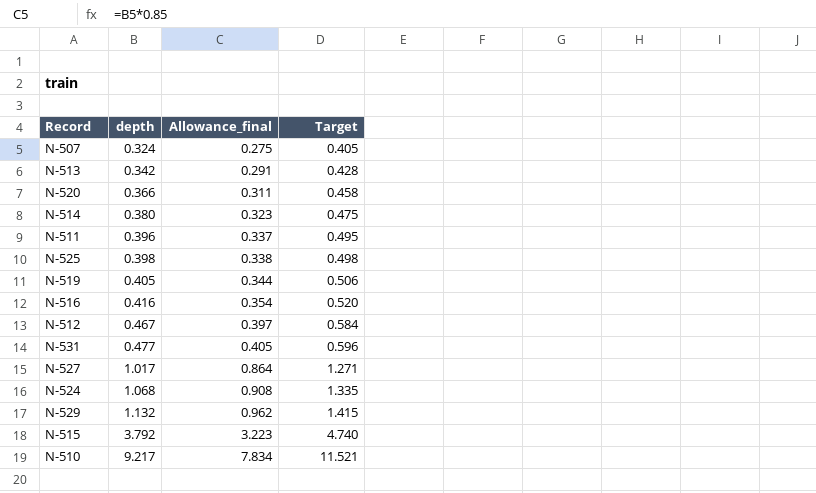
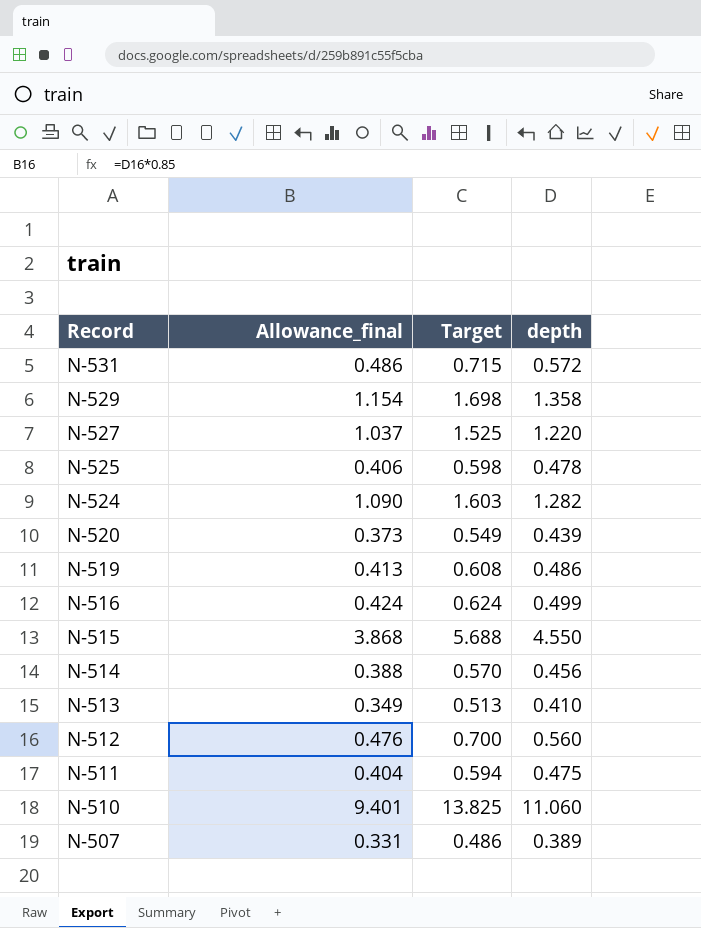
row order: depth ascending -> Record descending
column depth | position: 2 -> 4
N-531 | Allowance_final: 0.405 -> 0.486
N-531 | Target: 0.596 -> 0.715
N-531 | depth: 0.477 -> 0.572
N-529 | Allowance_final: 0.962 -> 1.154
N-529 | Target: 1.415 -> 1.698
N-529 | depth: 1.132 -> 1.358
N-527 | Allowance_final: 0.864 -> 1.037
N-527 | Target: 1.271 -> 1.525
N-527 | depth: 1.017 -> 1.220
N-525 | Allowance_final: 0.338 -> 0.406
N-525 | Target: 0.498 -> 0.598
N-525 | depth: 0.398 -> 0.478
N-524 | Allowance_final: 0.908 -> 1.090
N-524 | Target: 1.335 -> 1.603
N-524 | depth: 1.068 -> 1.282
N-520 | Allowance_final: 0.311 -> 0.373
N-520 | Target: 0.458 -> 0.549
N-520 | depth: 0.366 -> 0.439
N-519 | Allowance_final: 0.344 -> 0.413
N-519 | Target: 0.506 -> 0.608
N-519 | depth: 0.405 -> 0.486
N-516 | Allowance_final: 0.354 -> 0.424
N-516 | Target: 0.520 -> 0.624
N-516 | depth: 0.416 -> 0.499
N-515 | Allowance_final: 3.223 -> 3.868
N-515 | Target: 4.740 -> 5.688
N-515 | depth: 3.792 -> 4.550
N-514 | Allowance_final: 0.323 -> 0.388
N-514 | Target: 0.475 -> 0.570
N-514 | depth: 0.380 -> 0.456
N-513 | Allowance_final: 0.291 -> 0.349
N-513 | Target: 0.428 -> 0.513
N-513 | depth: 0.342 -> 0.410
N-512 | Allowance_final: 0.397 -> 0.476
N-512 | Target: 0.584 -> 0.700
N-512 | depth: 0.467 -> 0.560
N-511 | Allowance_final: 0.337 -> 0.404
N-511 | Target: 0.495 -> 0.594
N-511 | depth: 0.396 -> 0.475
N-510 | Allowance_final: 7.834 -> 9.401
N-510 | Target: 11.521 -> 13.825
N-510 | depth: 9.217 -> 11.060
N-507 | Allowance_final: 0.275 -> 0.331
N-507 | Target: 0.405 -> 0.486
N-507 | depth: 0.324 -> 0.389

